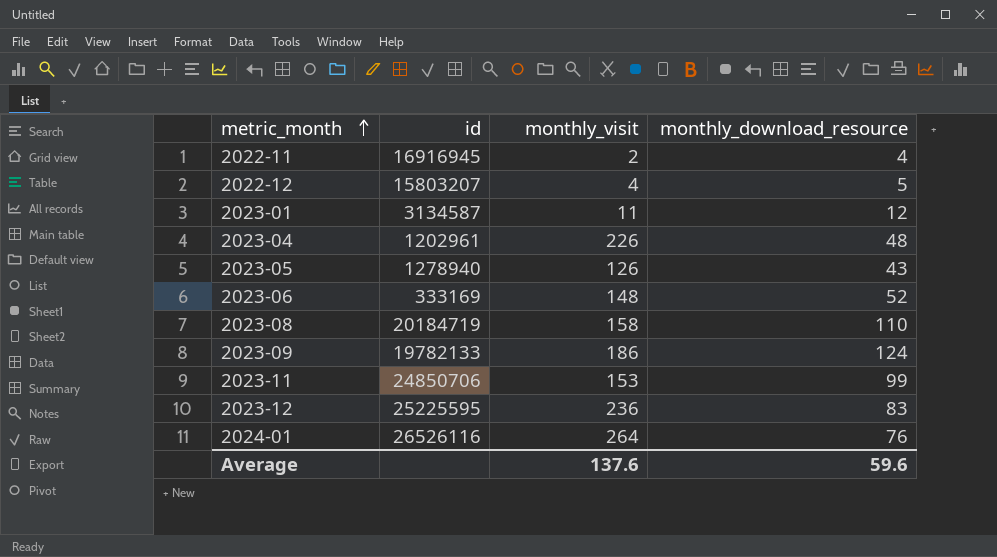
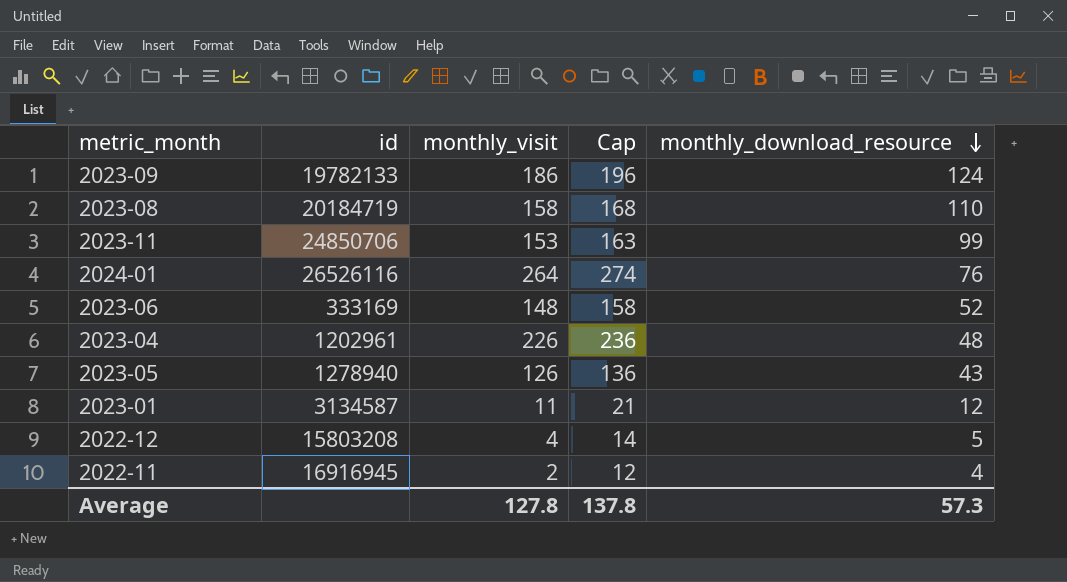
row order: metric_month ascending -> monthly_download_resource descending
column Cap | formula: none -> [monthly_visit] + 10
row 2023-12: 25225595 | 236 | 83 -> none
2022-12 | id: 15803207 -> 15803208
Average | monthly_visit: 137.6 -> 127.8
Average | monthly_download_resource: 59.6 -> 57.3

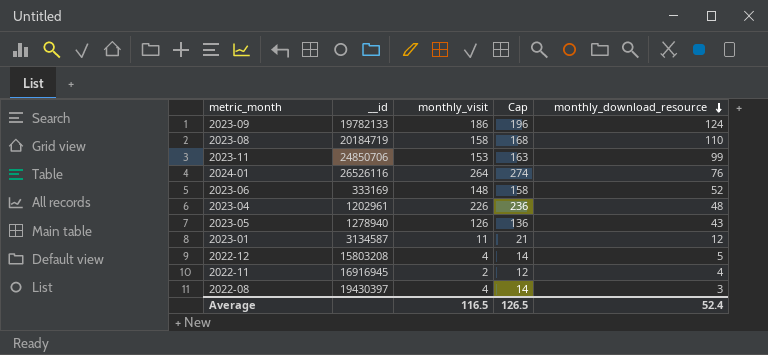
column name: id -> __id
row 2022-08: none -> 19430397 | 4 | 14 | 3
Average | monthly_visit: 127.8 -> 116.5
Average | Cap: 137.8 -> 126.5
Average | monthly_download_resource: 57.3 -> 52.4

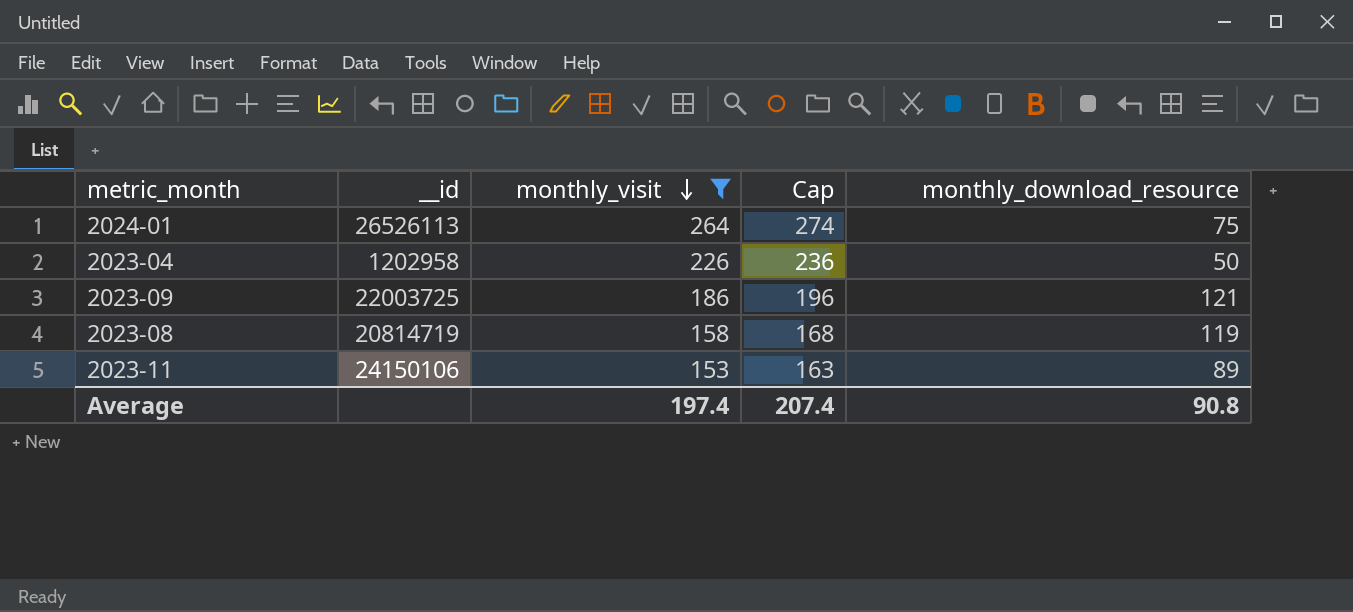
filter: none -> monthly_visit >= 153
row order: monthly_download_resource descending -> monthly_visit descending
2024-01 | __id: 26526116 -> 26526113
2024-01 | monthly_download_resource: 76 -> 75
2023-04 | __id: 1202961 -> 1202958
2023-04 | monthly_download_resource: 48 -> 50
2023-09 | __id: 19782133 -> 22003725
2023-09 | monthly_download_resource: 124 -> 121
2023-08 | __id: 20184719 -> 20814719
2023-08 | monthly_download_resource: 110 -> 119
2023-11 | __id: 24850706 -> 24150106
2023-11 | monthly_download_resource: 99 -> 89
Average | monthly_visit: 116.5 -> 197.4
Average | Cap: 126.5 -> 207.4
Average | monthly_download_resource: 52.4 -> 90.8

